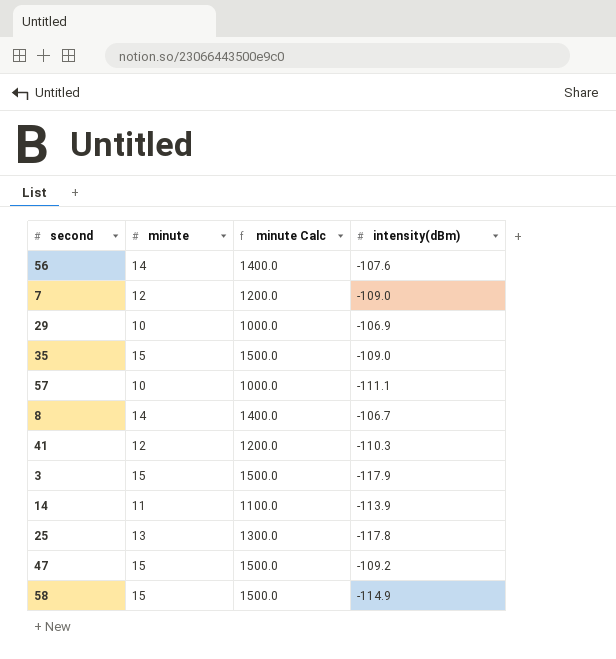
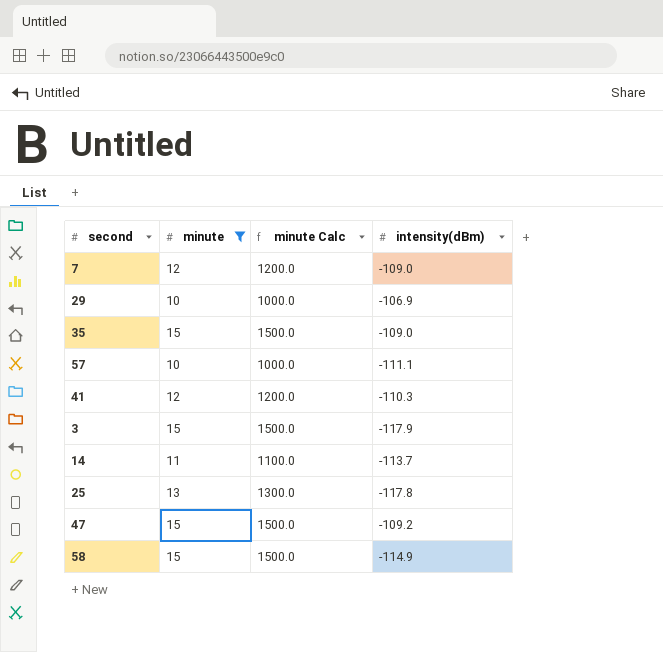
filter: none -> minute != 14
14 | intensity(dBm): -113.9 -> -113.7

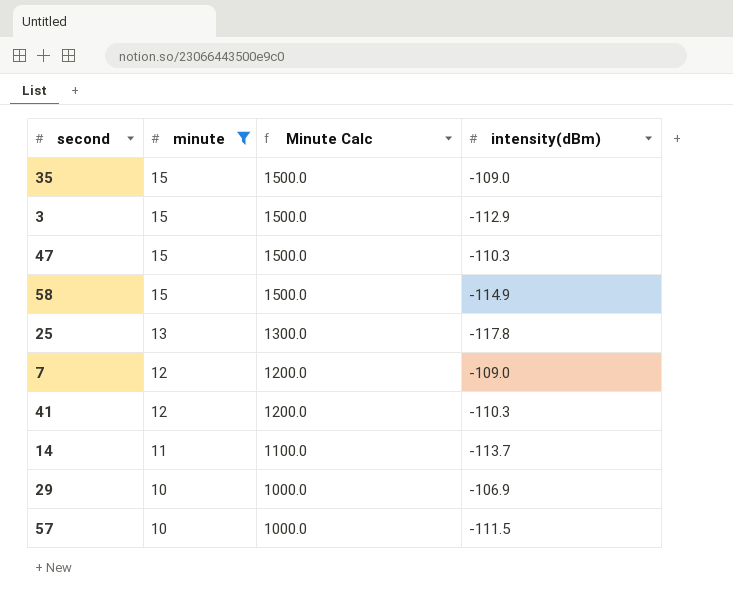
row order: none -> minute descending
column name: minute Calc -> Minute Calc
3 | intensity(dBm): -117.9 -> -112.9
47 | intensity(dBm): -109.2 -> -110.3
57 | intensity(dBm): -111.1 -> -111.5

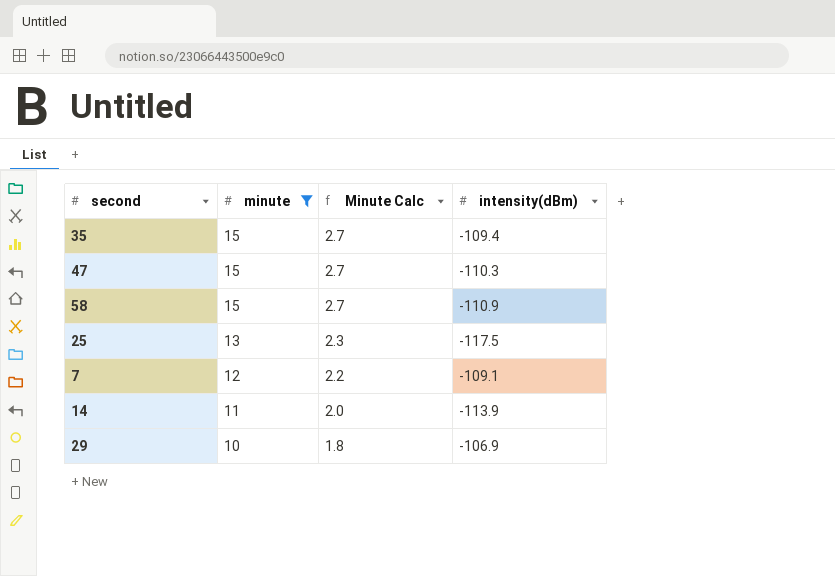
column Minute Calc | formula: [minute] * 100 -> [minute] * 0.18
row 3: 15 | 1500.0 | -112.9 -> none
row 41: 12 | 1200.0 | -110.3 -> none
row 57: 10 | 1000.0 | -111.5 -> none
35 | intensity(dBm): -109.0 -> -109.4
58 | intensity(dBm): -114.9 -> -110.9
25 | intensity(dBm): -117.8 -> -117.5
7 | intensity(dBm): -109.0 -> -109.1
14 | intensity(dBm): -113.7 -> -113.9

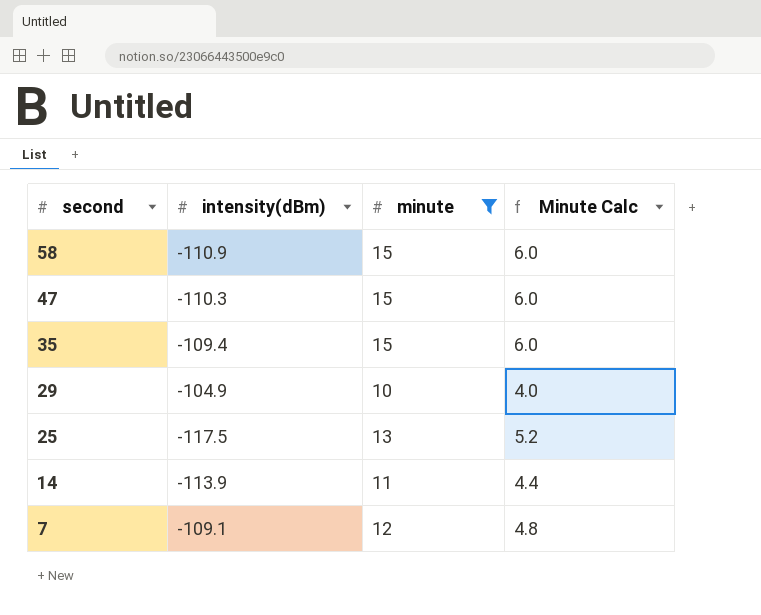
row order: minute descending -> second descending
column intensity(dBm) | position: 4 -> 2
column Minute Calc | formula: [minute] * 0.18 -> [minute] * 0.4
29 | intensity(dBm): -106.9 -> -104.9

